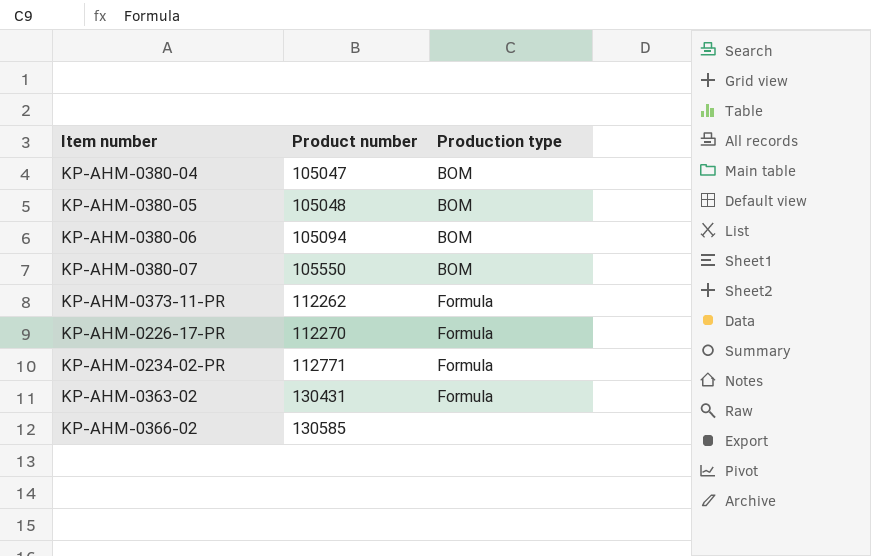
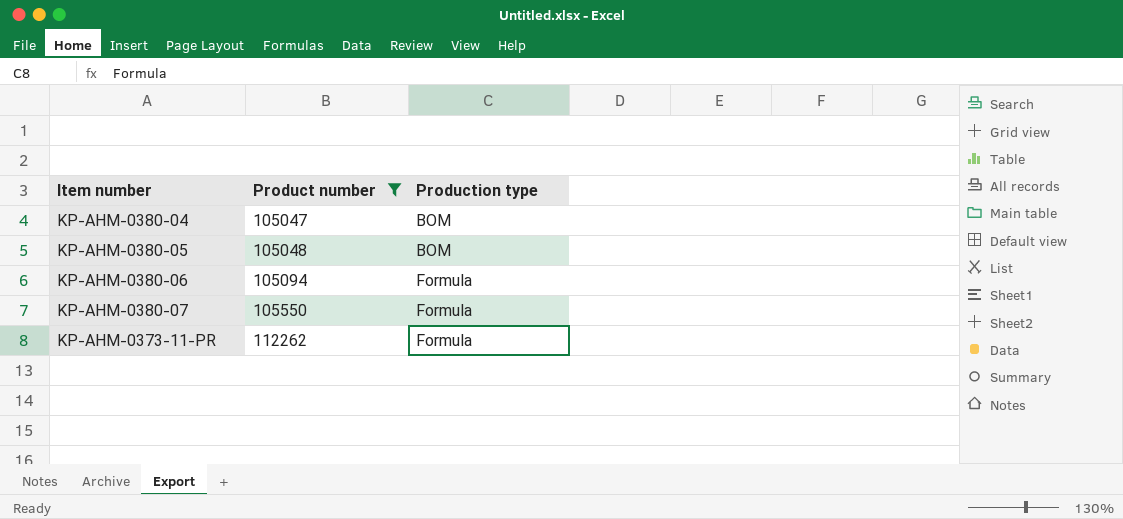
filter: none -> Product number <= 112262
KP-AHM-0380-06 | Production type: BOM -> Formula
KP-AHM-0380-07 | Production type: BOM -> Formula

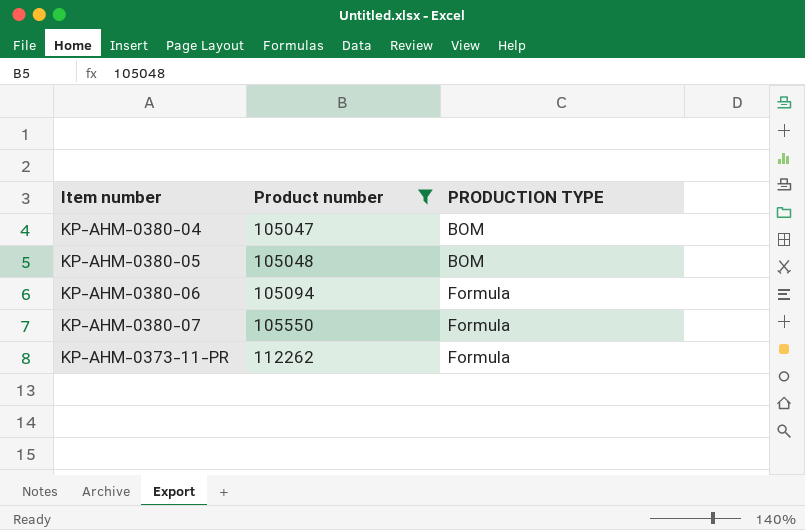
column name: Production type -> PRODUCTION TYPE

